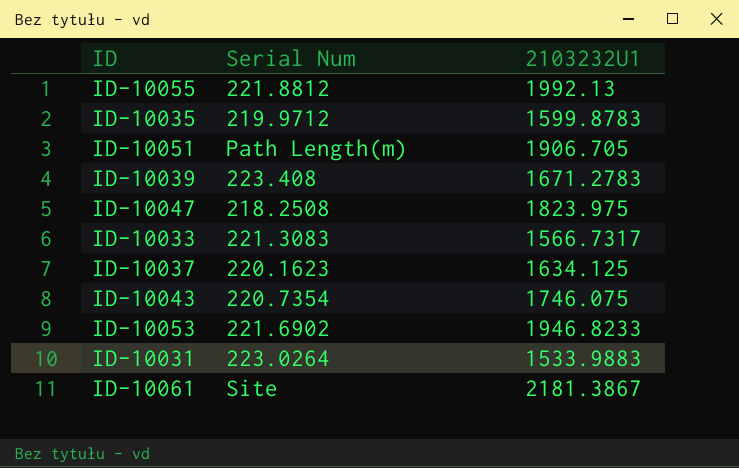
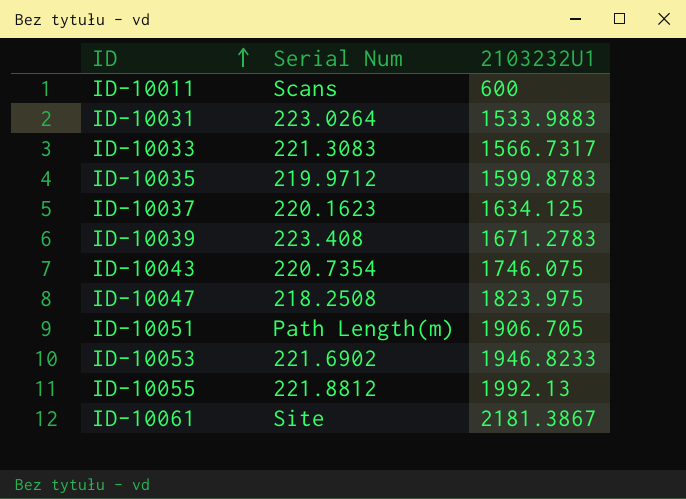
row order: none -> ID ascending
row ID-10011: none -> Scans | 600

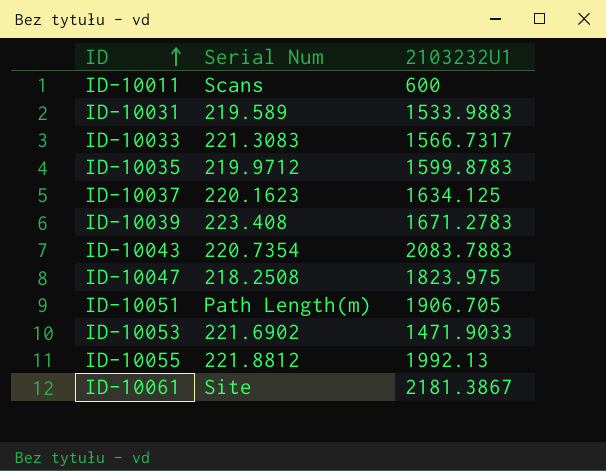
ID-10031 | Serial Num: 223.0264 -> 219.589
ID-10043 | 2103232U1: 1746.075 -> 2083.7883
ID-10053 | 2103232U1: 1946.8233 -> 1471.9033

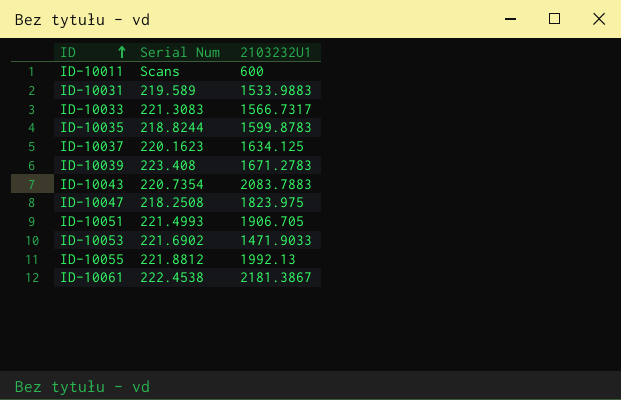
ID-10035 | Serial Num: 219.9712 -> 218.8244
ID-10051 | Serial Num: Path Length(m) -> 221.4993
ID-10061 | Serial Num: Site -> 222.4538

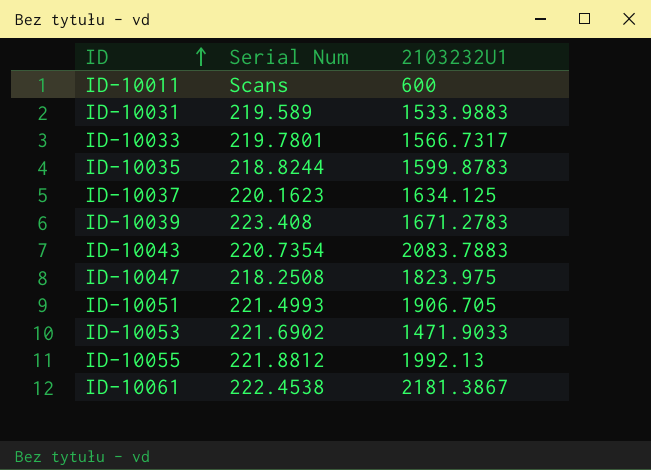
ID-10033 | Serial Num: 221.3083 -> 219.7801

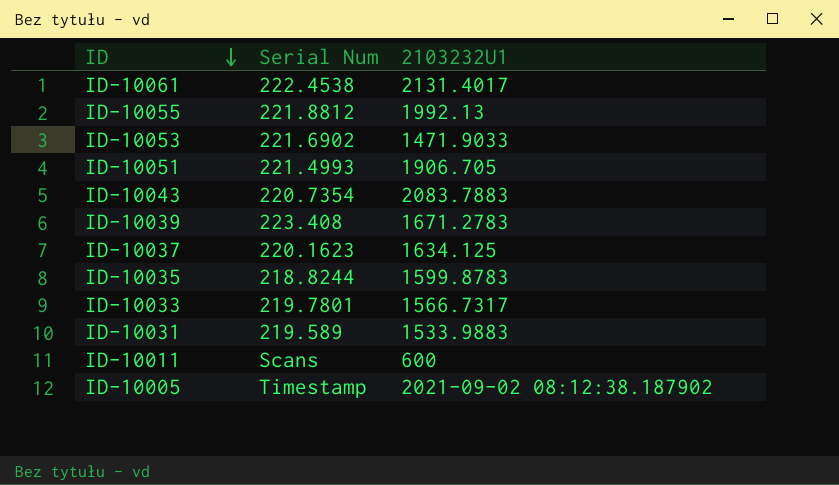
row order: ID ascending -> ID descending
row ID-10047: 218.2508 | 1823.975 -> none
ID-10061 | 2103232U1: 2181.3867 -> 2131.4017
row ID-10005: none -> Timestamp | 2021-09-02 08:12:38.187902

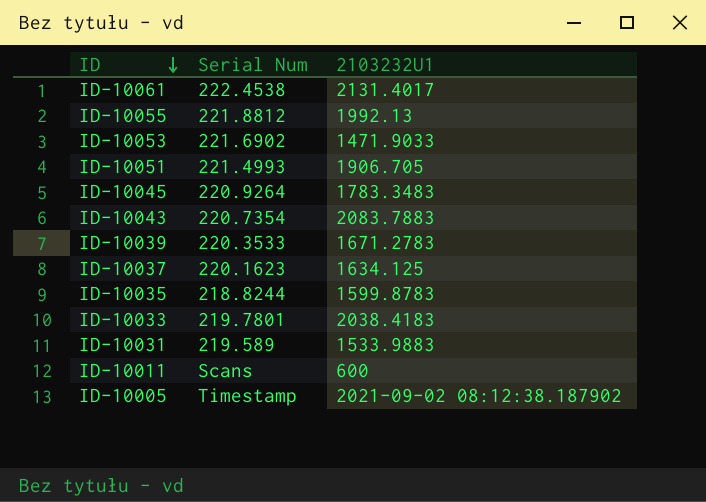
row ID-10045: none -> 220.9264 | 1783.3483
ID-10039 | Serial Num: 223.408 -> 220.3533
ID-10033 | 2103232U1: 1566.7317 -> 2038.4183

